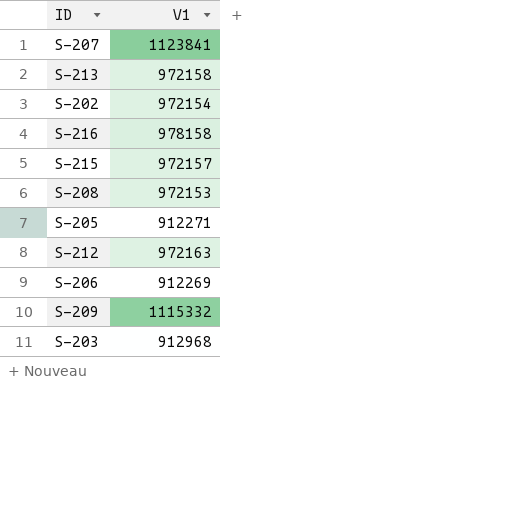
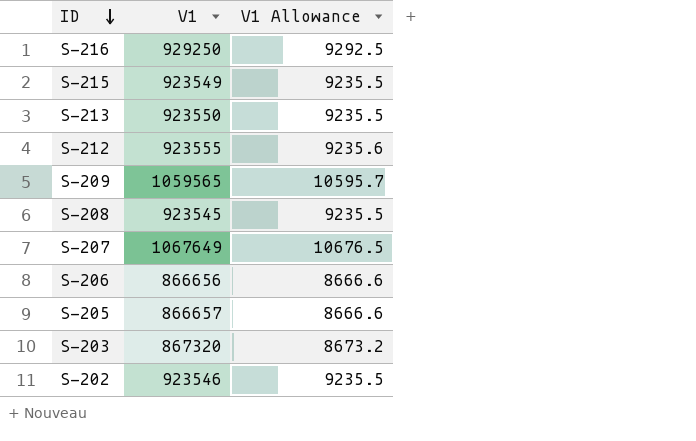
row order: none -> ID descending
column V1 Allowance | formula: none -> [V1] * 0.01
S-216 | V1: 978158 -> 929250
S-215 | V1: 972157 -> 923549
S-213 | V1: 972158 -> 923550
S-212 | V1: 972163 -> 923555
S-209 | V1: 1115332 -> 1059565
S-208 | V1: 972153 -> 923545
S-207 | V1: 1123841 -> 1067649
S-206 | V1: 912269 -> 866656
S-205 | V1: 912271 -> 866657
S-203 | V1: 912968 -> 867320
S-202 | V1: 972154 -> 923546

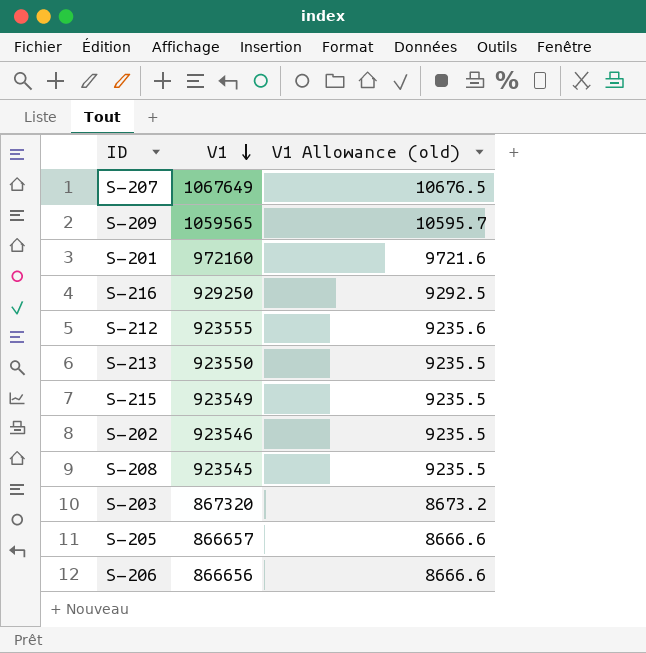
row order: ID descending -> V1 descending
column name: V1 Allowance -> V1 Allowance (old)
row S-201: none -> 972160 | 9721.6

